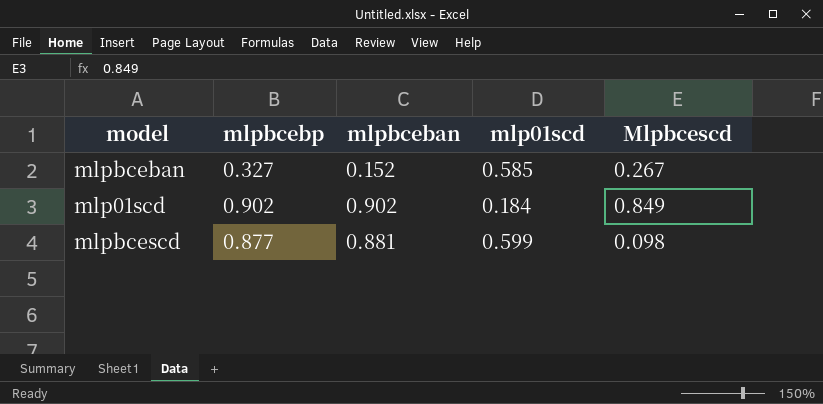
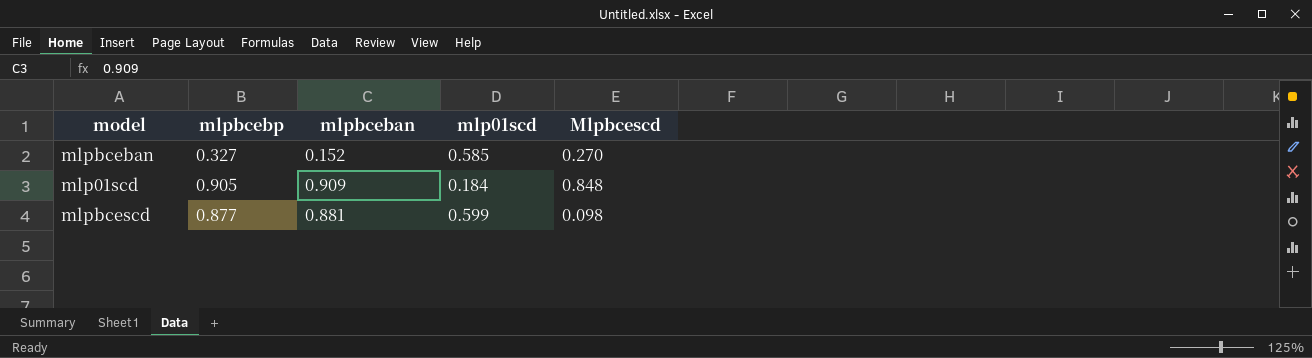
mlpbceban | Mlpbcescd: 0.267 -> 0.270
mlp01scd | mlpbcebp: 0.902 -> 0.905
mlp01scd | mlpbceban: 0.902 -> 0.909
mlp01scd | Mlpbcescd: 0.849 -> 0.848

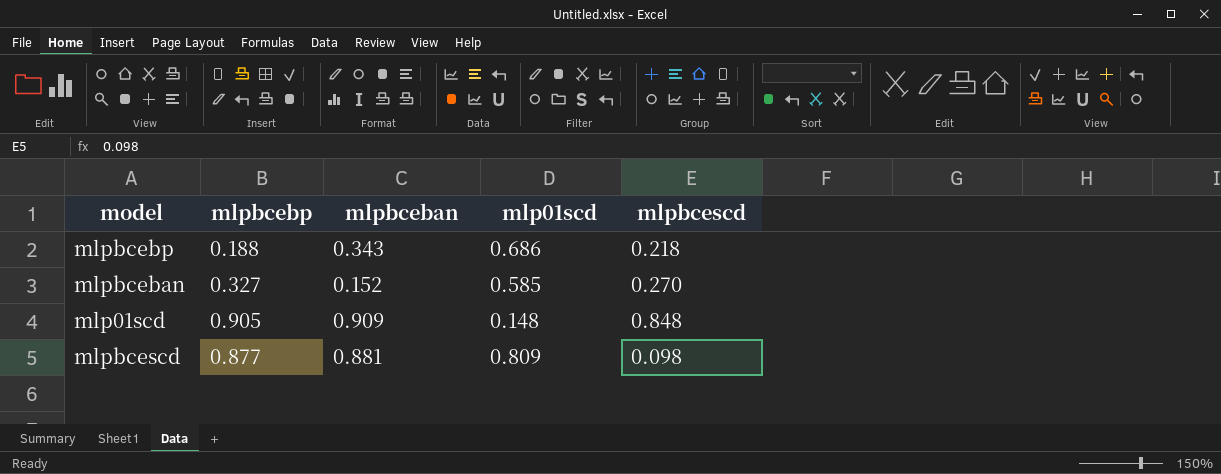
column name: Mlpbcescd -> mlpbcescd
row mlpbcebp: none -> 0.188 | 0.343 | 0.686 | 0.218
mlp01scd | mlp01scd: 0.184 -> 0.148
mlpbcescd | mlp01scd: 0.599 -> 0.809

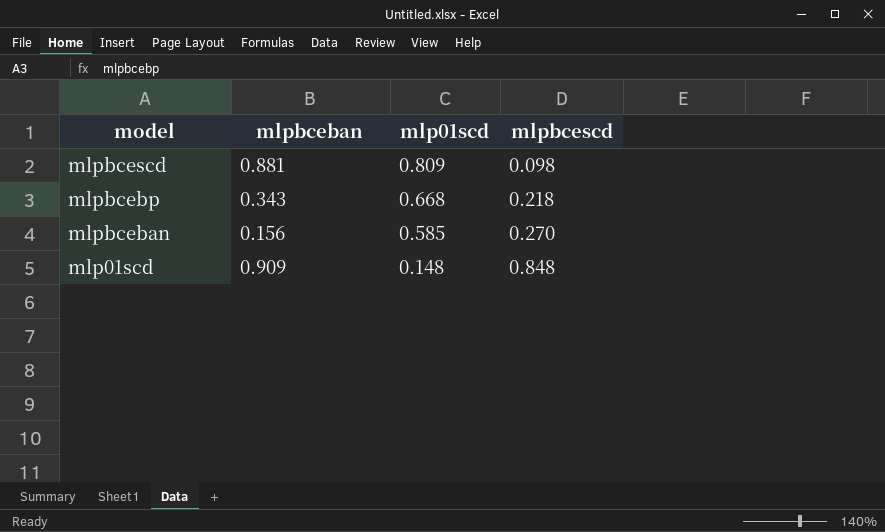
row order: none -> model descending
column mlpbcebp | position: 2 -> none
mlpbcebp | mlp01scd: 0.686 -> 0.668
mlpbceban | mlpbceban: 0.152 -> 0.156

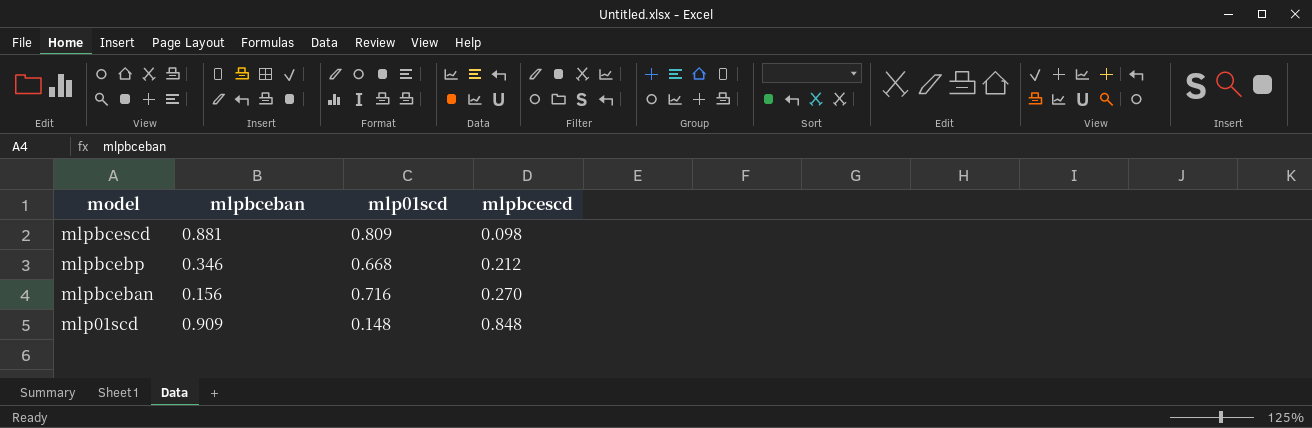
mlpbcebp | mlpbceban: 0.343 -> 0.346
mlpbcebp | mlpbcescd: 0.218 -> 0.212
mlpbceban | mlp01scd: 0.585 -> 0.716

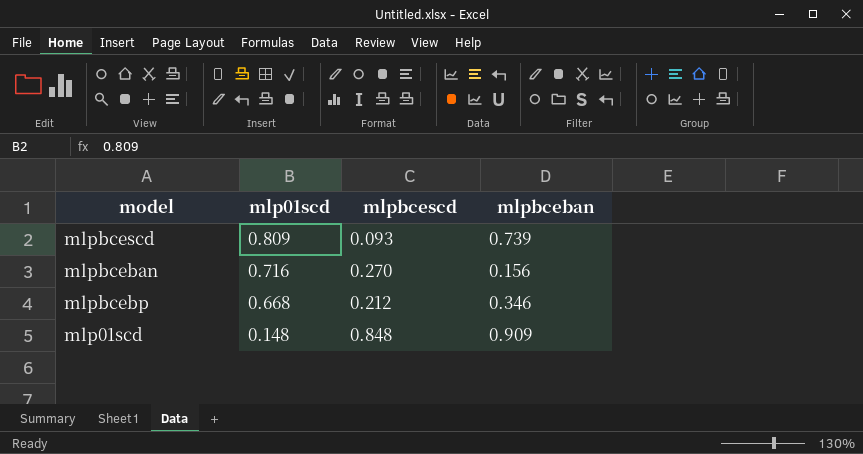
row order: model descending -> mlp01scd descending
column mlpbceban | position: 2 -> 4
mlpbcescd | mlpbcescd: 0.098 -> 0.093
mlpbcescd | mlpbceban: 0.881 -> 0.739

